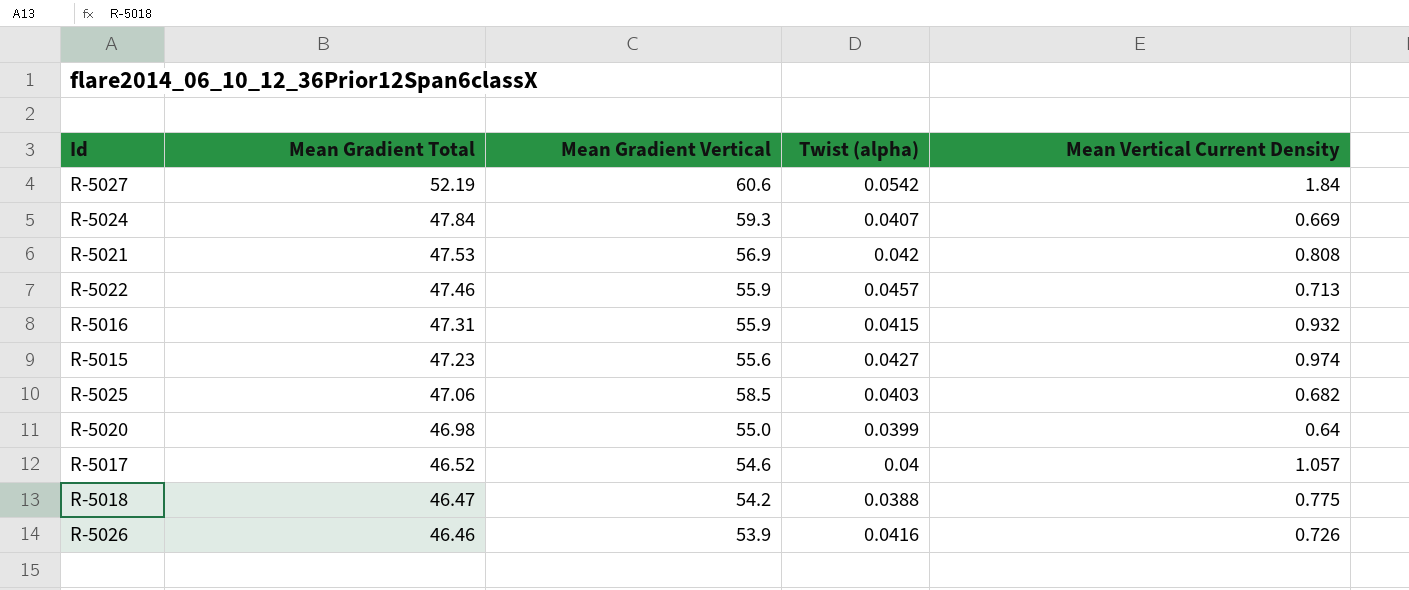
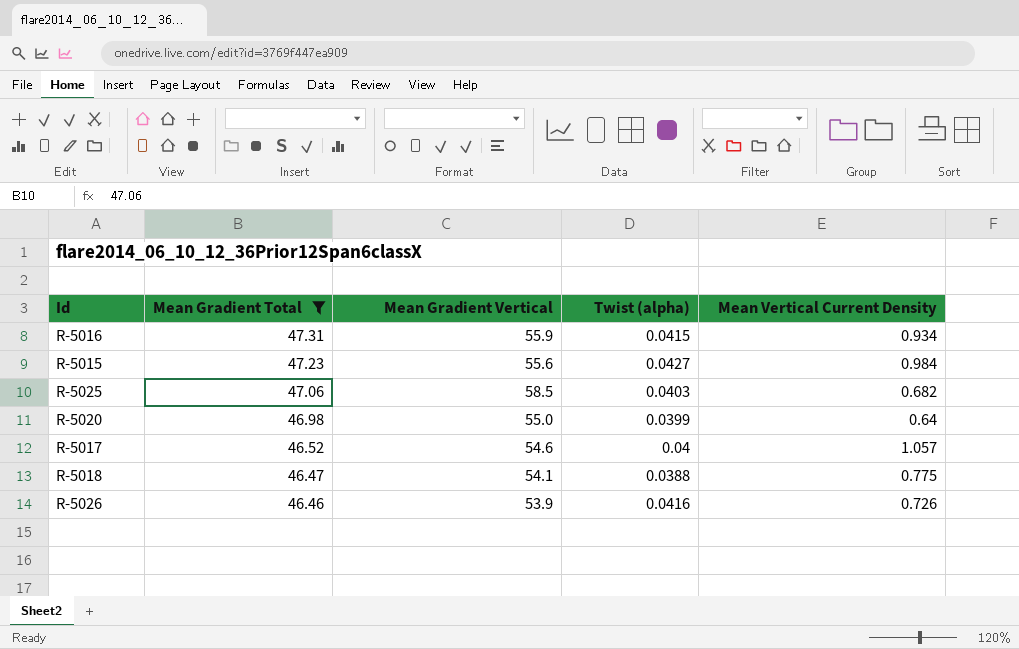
filter: none -> Mean Gradient Total <= 47.31
R-5016 | Mean Vertical Current Density: 0.932 -> 0.934
R-5015 | Mean Vertical Current Density: 0.974 -> 0.984
R-5018 | Mean Gradient Vertical: 54.2 -> 54.1

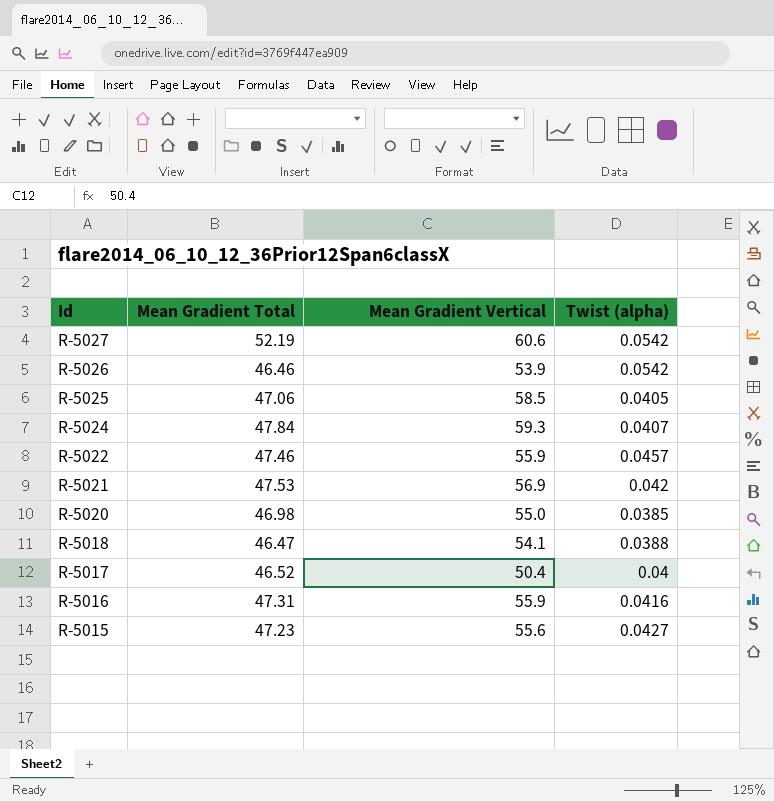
filter: Mean Gradient Total <= 47.31 -> none
row order: Mean Gradient Total descending -> Id descending
column Mean Vertical Current Density | position: 5 -> none
R-5026 | Twist (alpha): 0.0416 -> 0.0542
R-5025 | Twist (alpha): 0.0403 -> 0.0405
R-5020 | Twist (alpha): 0.0399 -> 0.0385
R-5017 | Mean Gradient Vertical: 54.6 -> 50.4
R-5016 | Twist (alpha): 0.0415 -> 0.0416

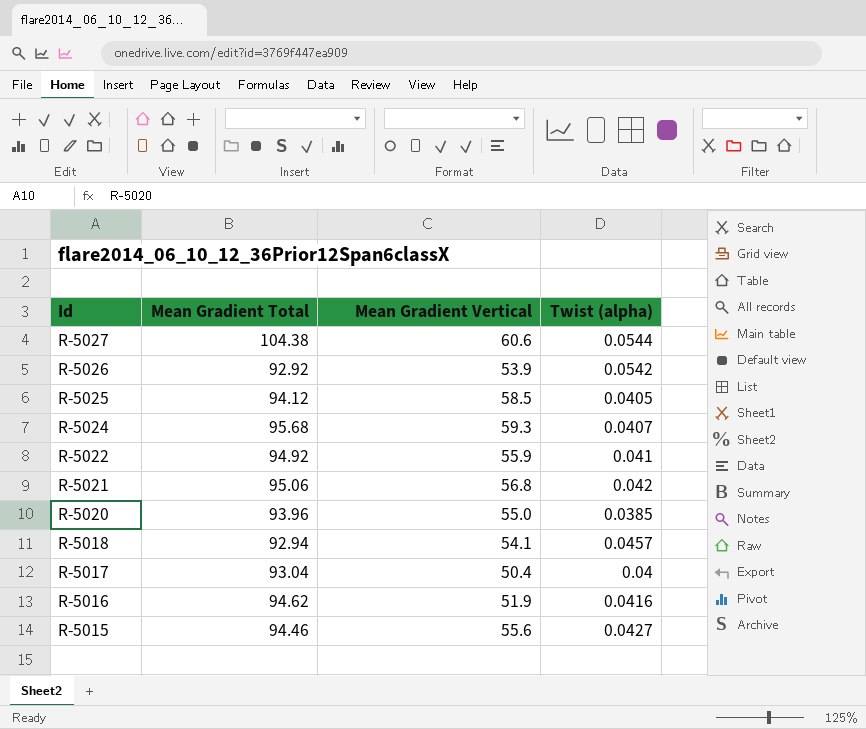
R-5027 | Mean Gradient Total: 52.19 -> 104.38
R-5027 | Twist (alpha): 0.0542 -> 0.0544
R-5026 | Mean Gradient Total: 46.46 -> 92.92
R-5025 | Mean Gradient Total: 47.06 -> 94.12
R-5024 | Mean Gradient Total: 47.84 -> 95.68
R-5022 | Mean Gradient Total: 47.46 -> 94.92
R-5022 | Twist (alpha): 0.0457 -> 0.041
R-5021 | Mean Gradient Total: 47.53 -> 95.06
R-5021 | Mean Gradient Vertical: 56.9 -> 56.8
R-5020 | Mean Gradient Total: 46.98 -> 93.96
R-5018 | Mean Gradient Total: 46.47 -> 92.94
R-5018 | Twist (alpha): 0.0388 -> 0.0457
R-5017 | Mean Gradient Total: 46.52 -> 93.04
R-5016 | Mean Gradient Total: 47.31 -> 94.62
R-5016 | Mean Gradient Vertical: 55.9 -> 51.9
R-5015 | Mean Gradient Total: 47.23 -> 94.46

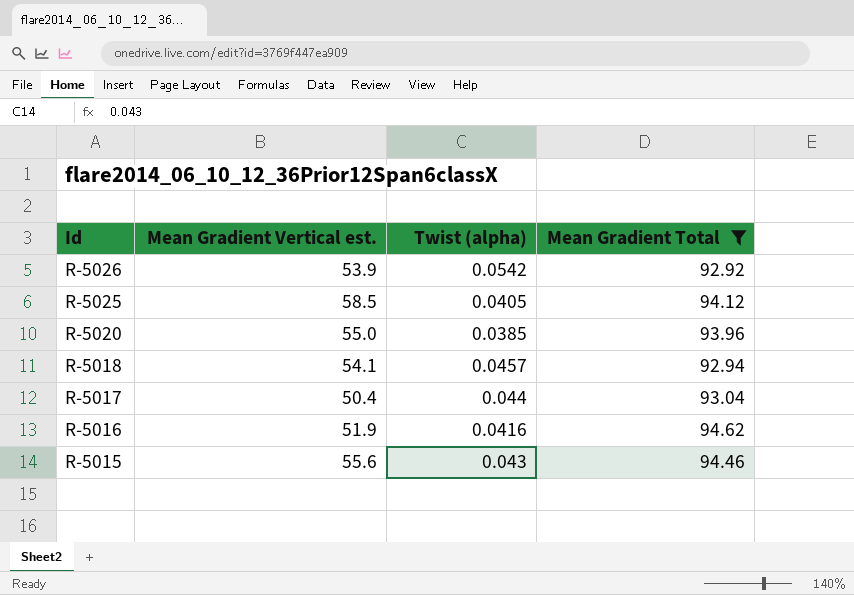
filter: none -> Mean Gradient Total <= 94.62
column name: Mean Gradient Vertical -> Mean Gradient Vertical est.
column Mean Gradient Total | position: 2 -> 4
R-5017 | Twist (alpha): 0.04 -> 0.044
R-5015 | Twist (alpha): 0.0427 -> 0.043

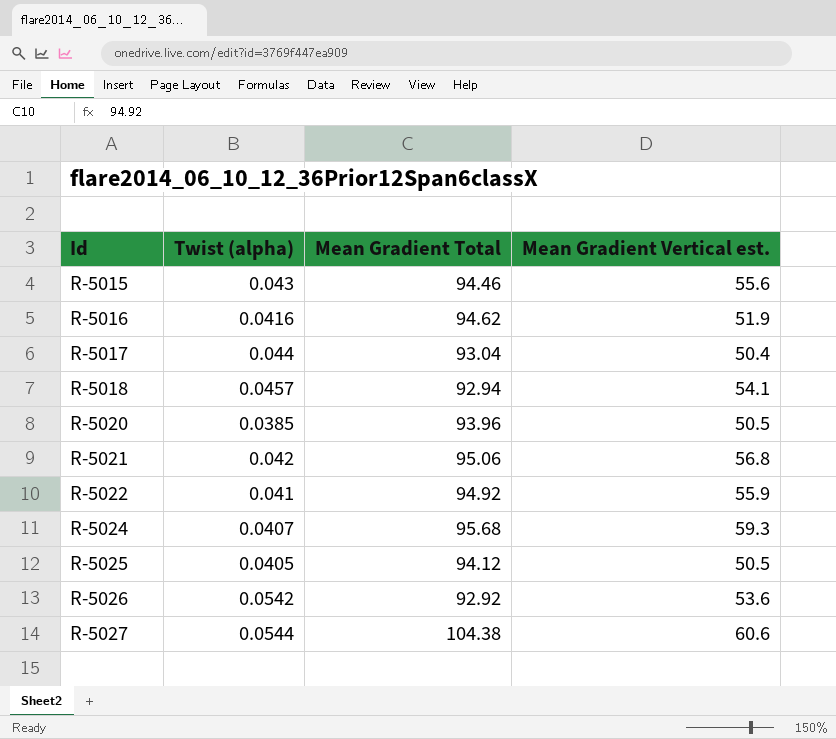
filter: Mean Gradient Total <= 94.62 -> none
row order: Id descending -> Id ascending
column Mean Gradient Vertical est. | position: 2 -> 4
R-5020 | Mean Gradient Vertical est.: 55.0 -> 50.5
R-5025 | Mean Gradient Vertical est.: 58.5 -> 50.5
R-5026 | Mean Gradient Vertical est.: 53.9 -> 53.6

